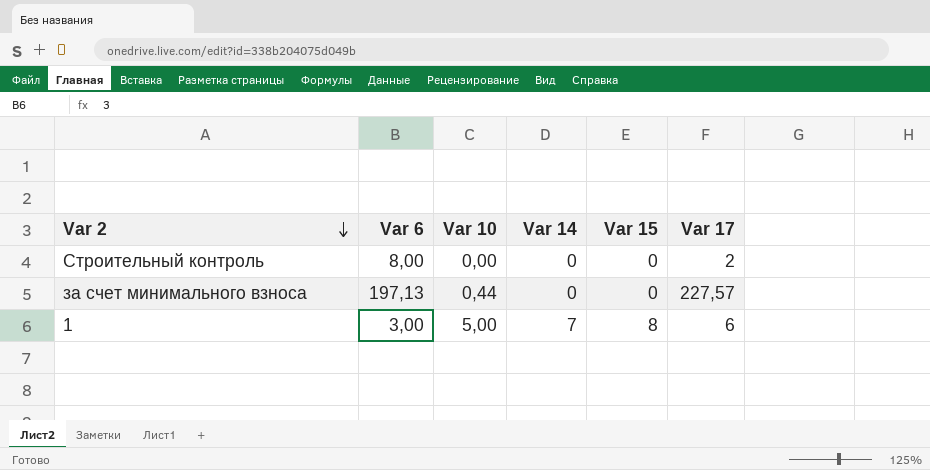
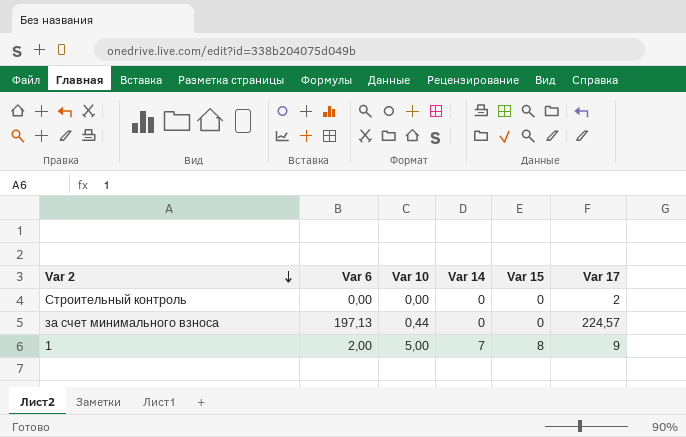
Строительный контроль | Var 6: 8,00 -> 0,00
за счет минимального взноса | Var 17: 227,57 -> 224,57
1 | Var 6: 3,00 -> 2,00
1 | Var 17: 6 -> 9

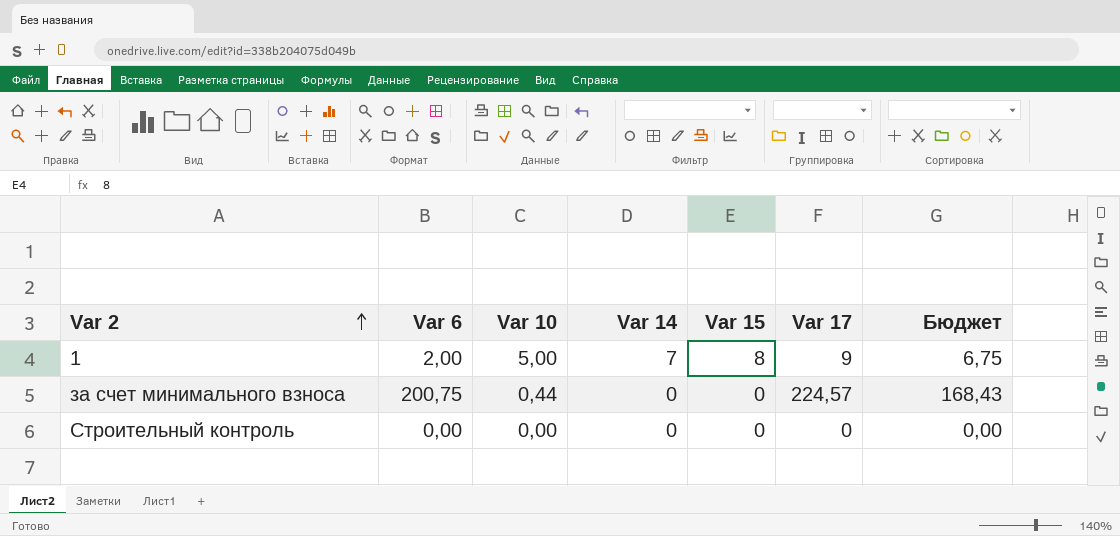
row order: Var 2 descending -> Var 2 ascending
column Бюджет | formula: none -> [Var 17] * 0,75
за счет минимального взноса | Var 6: 197,13 -> 200,75
Строительный контроль | Var 17: 2 -> 0

